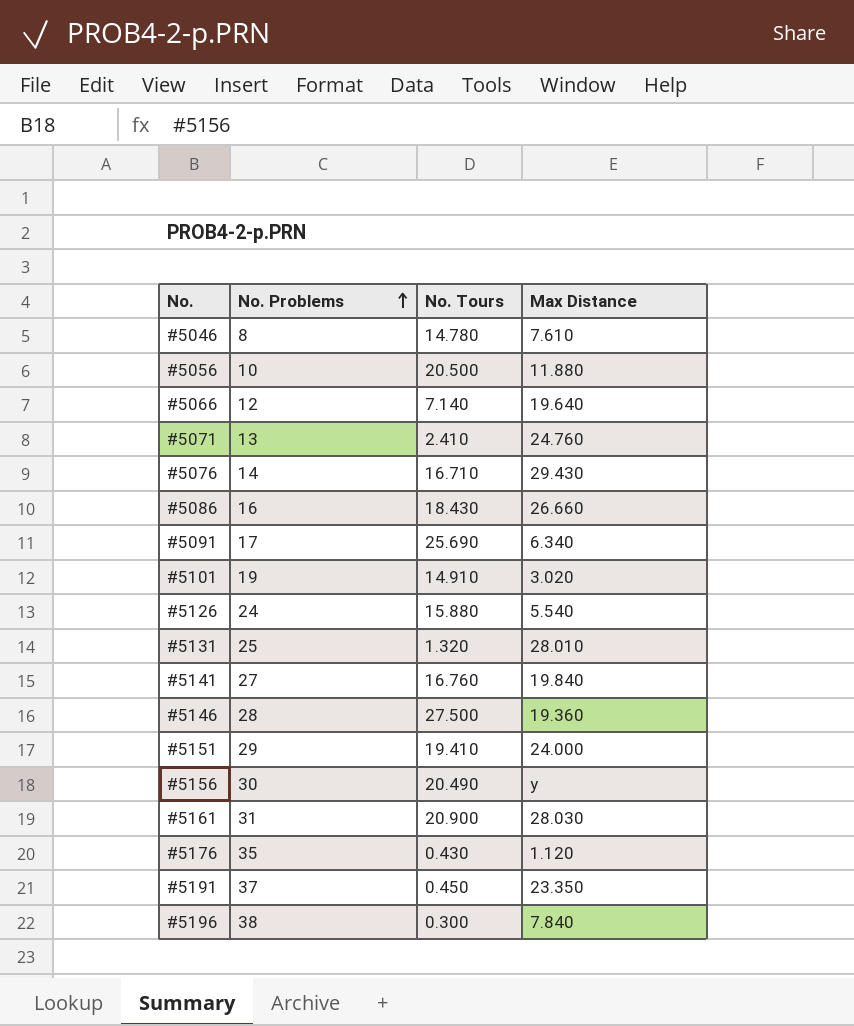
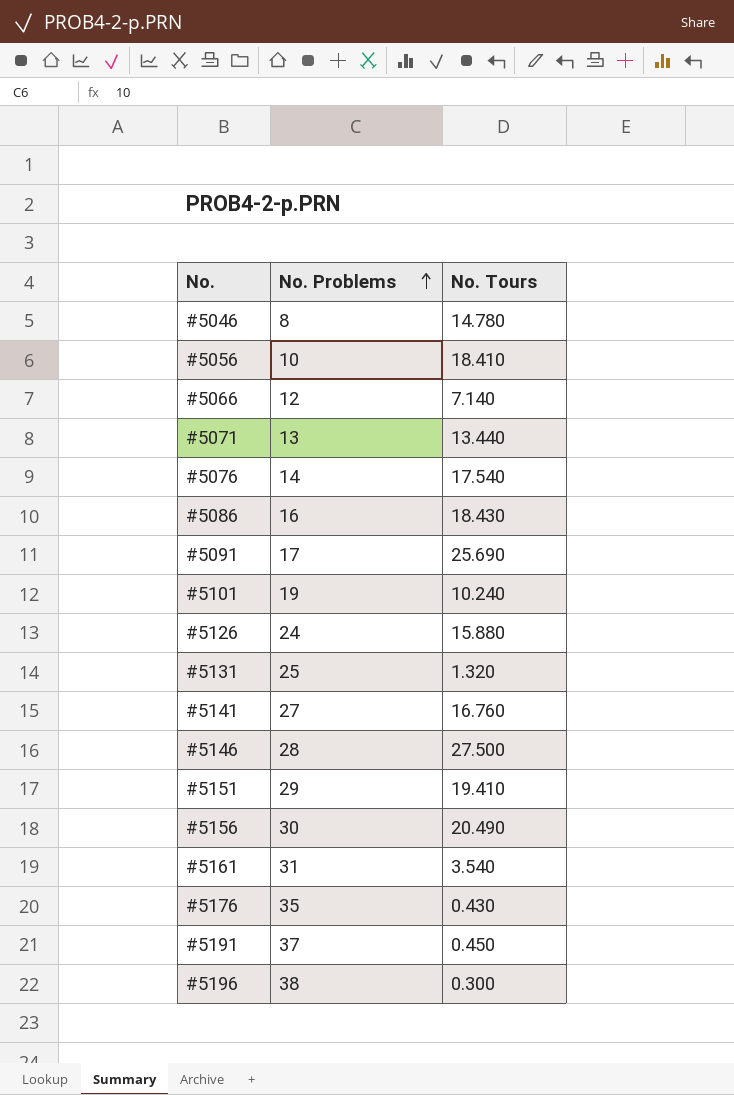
column Max Distance | position: 4 -> none
#5056 | No. Tours: 20.500 -> 18.410
#5071 | No. Tours: 2.410 -> 13.440
#5076 | No. Tours: 16.710 -> 17.540
#5101 | No. Tours: 14.910 -> 10.240
#5161 | No. Tours: 20.900 -> 3.540

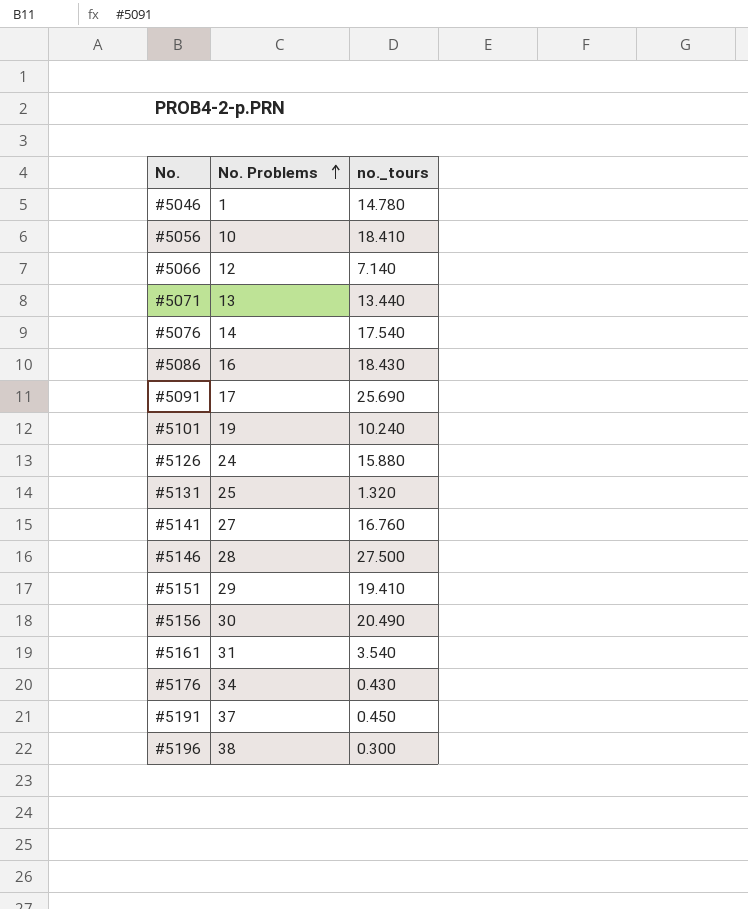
column name: No. Tours -> no._tours
#5046 | No. Problems: 8 -> 1
#5176 | No. Problems: 35 -> 34

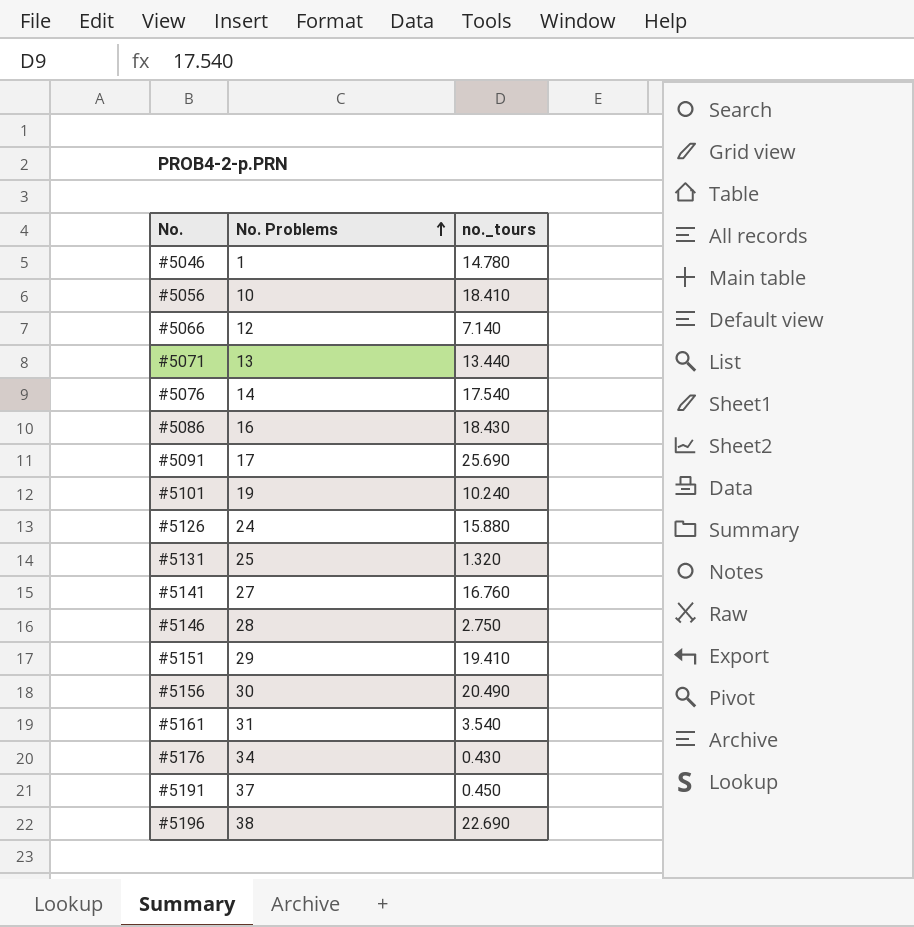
#5146 | no._tours: 27.500 -> 2.750
#5196 | no._tours: 0.300 -> 22.690

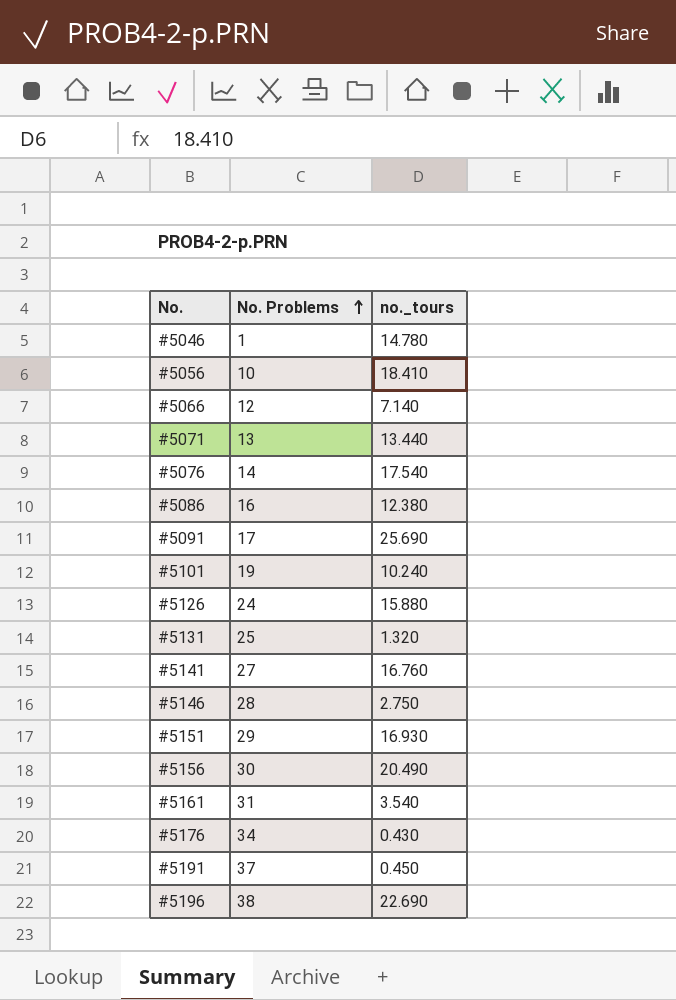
#5086 | no._tours: 18.430 -> 12.380
#5151 | no._tours: 19.410 -> 16.930

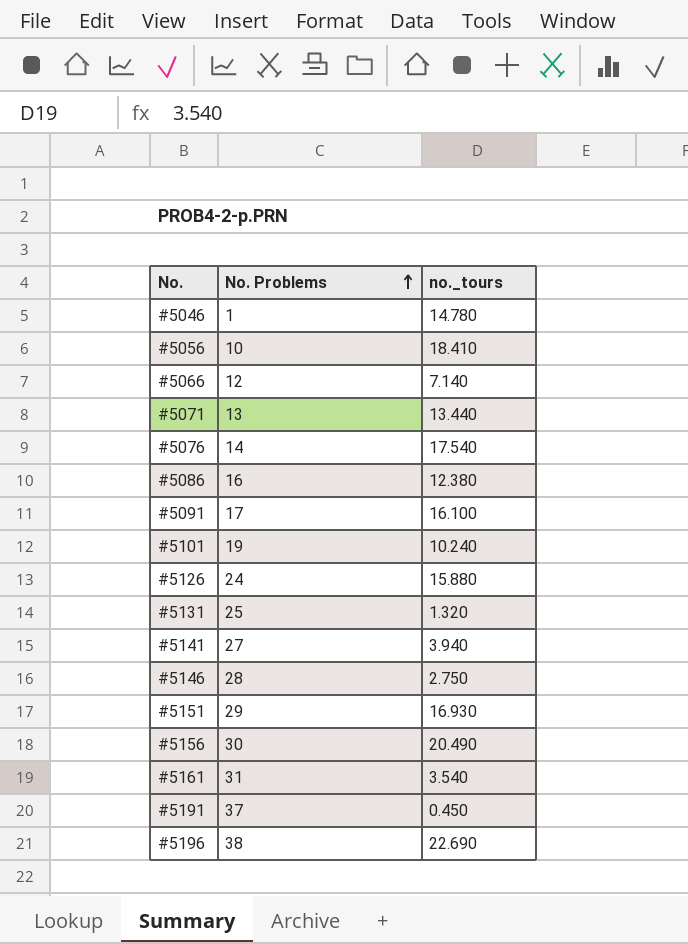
row #5176: 34 | 0.430 -> none
#5091 | no._tours: 25.690 -> 16.100
#5141 | no._tours: 16.760 -> 3.940

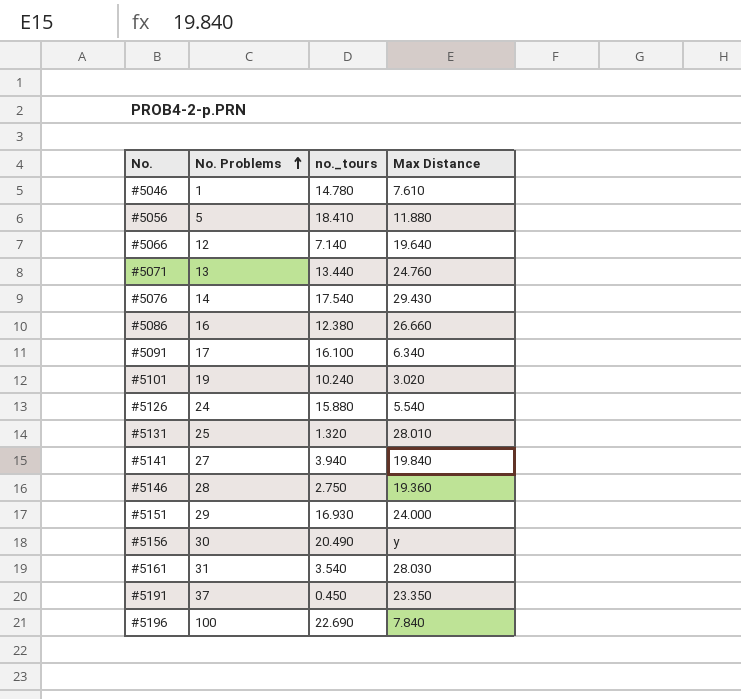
column Max Distance | position: none -> 4
#5056 | No. Problems: 10 -> 5
#5196 | No. Problems: 38 -> 100

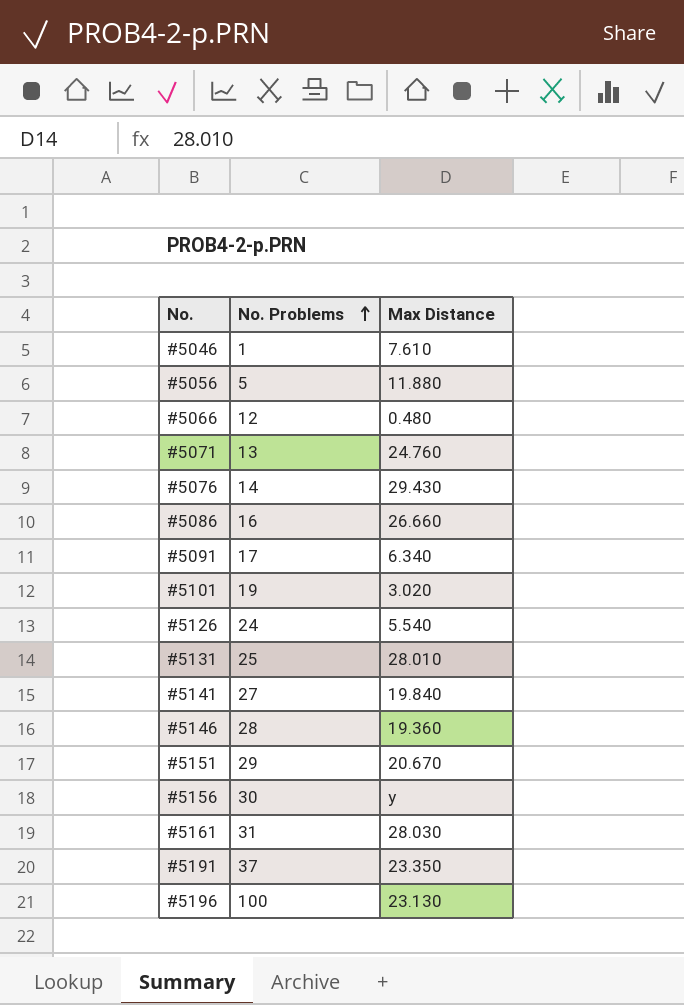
column no._tours | position: 3 -> none
#5066 | Max Distance: 19.640 -> 0.480
#5151 | Max Distance: 24.000 -> 20.670
#5196 | Max Distance: 7.840 -> 23.130

